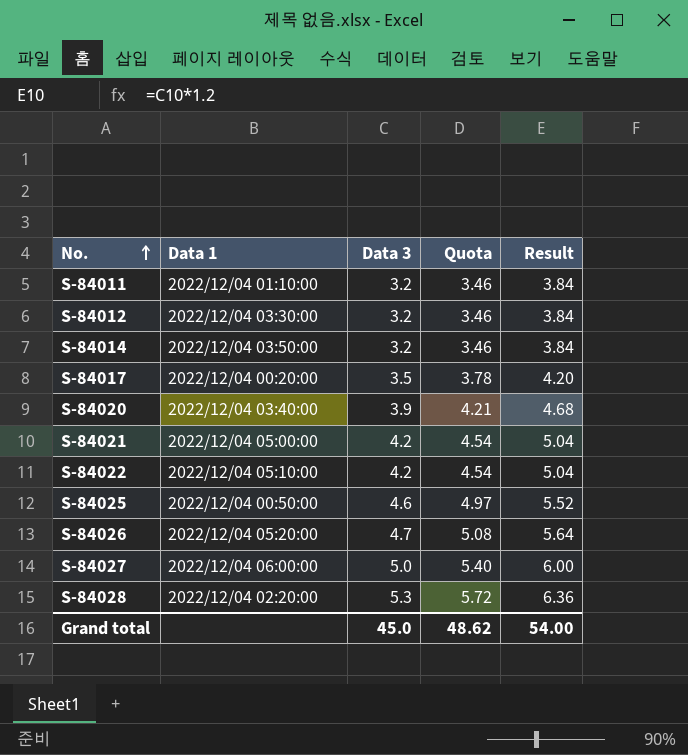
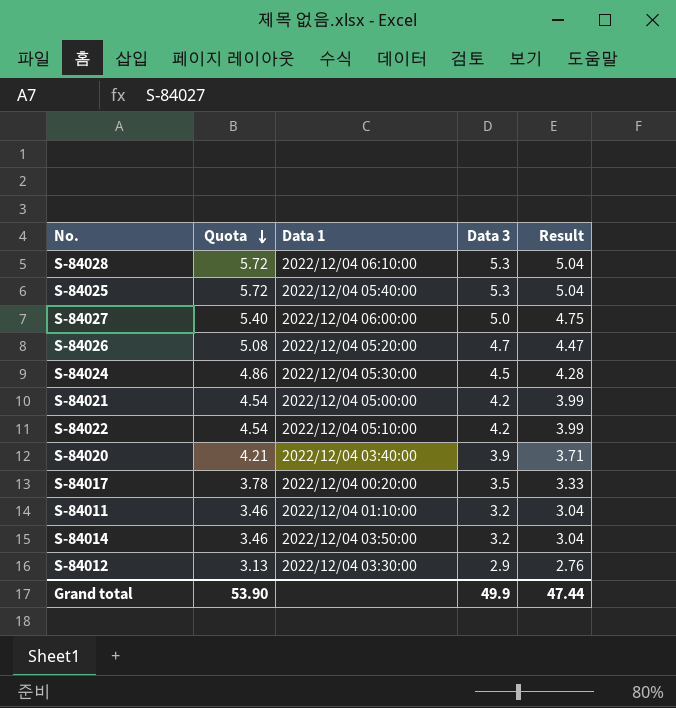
row order: No. ascending -> Quota descending
column Quota | position: 4 -> 2
column Result | formula: [Data 3] * 1.2 -> [Data 3] * 0.95
S-84028 | Data 1: 2022/12/04 02:20:00 -> 2022/12/04 06:10:00
S-84025 | Quota: 4.97 -> 5.72
S-84025 | Data 1: 2022/12/04 00:50:00 -> 2022/12/04 05:40:00
S-84025 | Data 3: 4.6 -> 5.3
row S-84024: none -> 4.86 | 2022/12/04 05:30:00 | 4.5 | 4.28
S-84012 | Quota: 3.46 -> 3.13
S-84012 | Data 3: 3.2 -> 2.9
Grand total | Quota: 48.62 -> 53.90
Grand total | Data 3: 45.0 -> 49.9
Grand total | Result: 54.00 -> 47.44

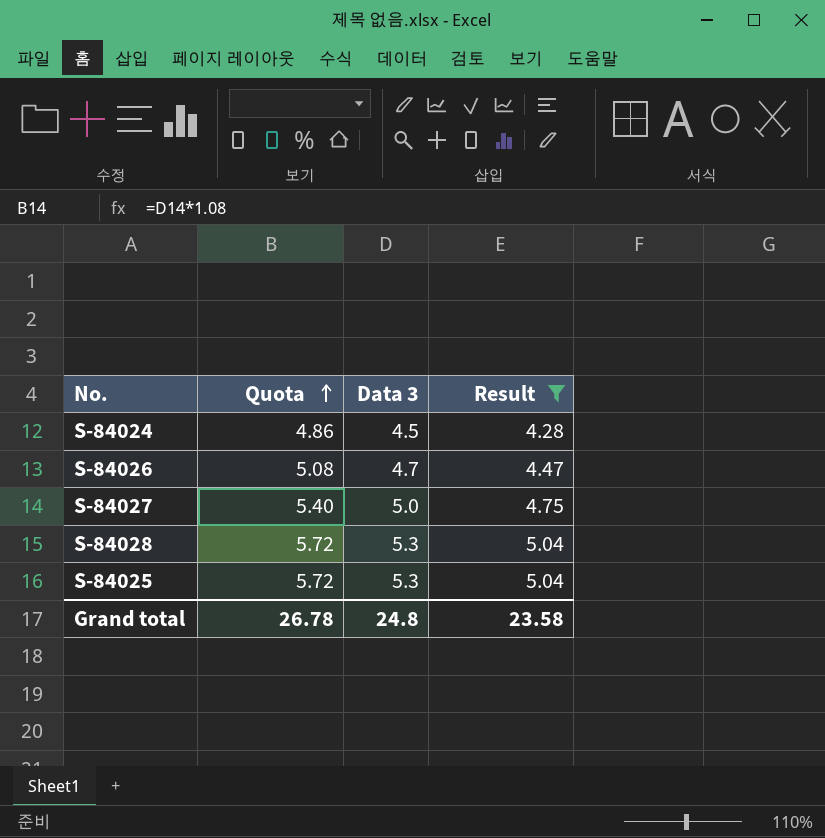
filter: none -> Result >= 4.28
row order: Quota descending -> Quota ascending
column Data 1 | position: 3 -> none
Grand total | Quota: 53.90 -> 26.78
Grand total | Data 3: 49.9 -> 24.8
Grand total | Result: 47.44 -> 23.58

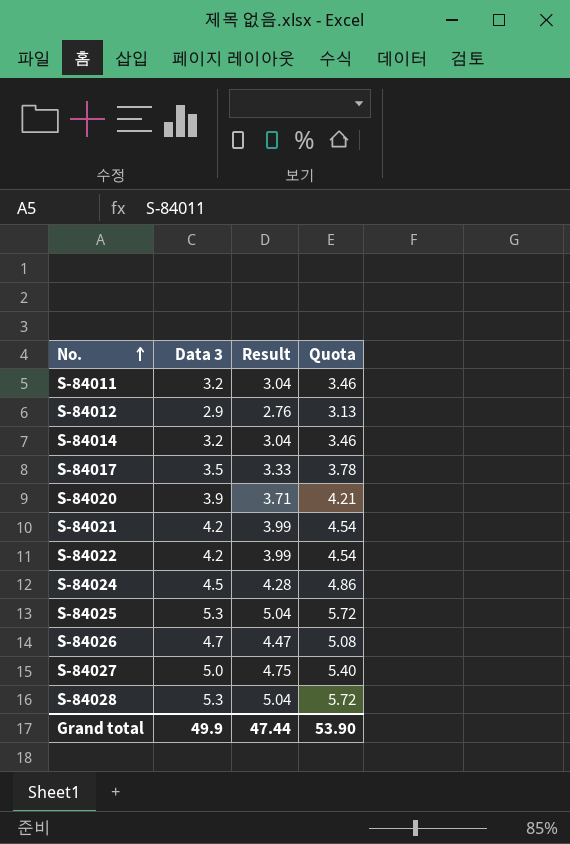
filter: Result >= 4.28 -> none
row order: Quota ascending -> No. ascending
column Quota | position: 2 -> 4
Grand total | Data 3: 24.8 -> 49.9
Grand total | Result: 23.58 -> 47.44
Grand total | Quota: 26.78 -> 53.90

